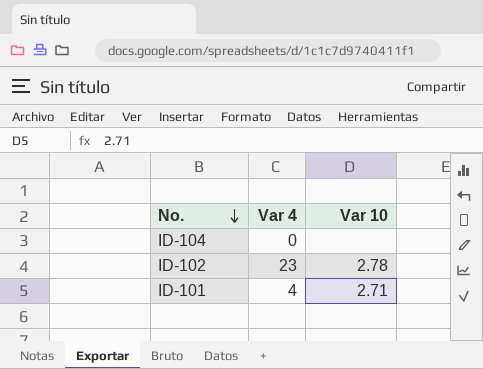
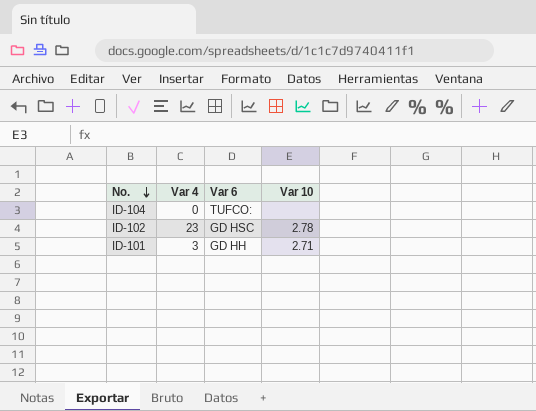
column Var 6 | position: none -> 3
ID-101 | Var 4: 4 -> 3

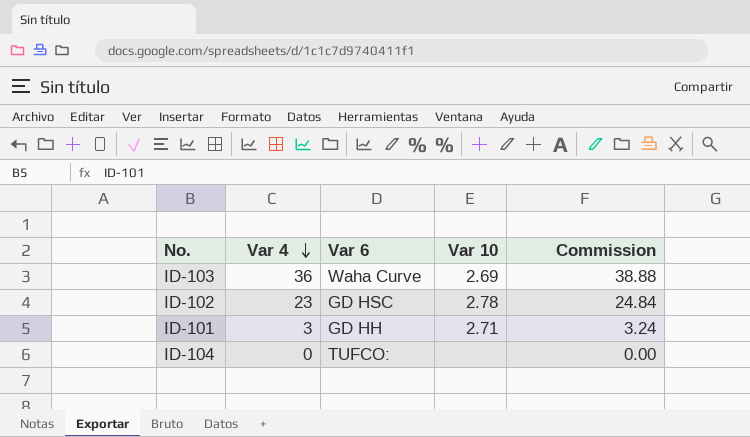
row order: No. descending -> Var 4 descending
column Commission | formula: none -> [Var 4] * 1.08
row ID-103: none -> 36 | Waha Curve | 2.69 | 38.88

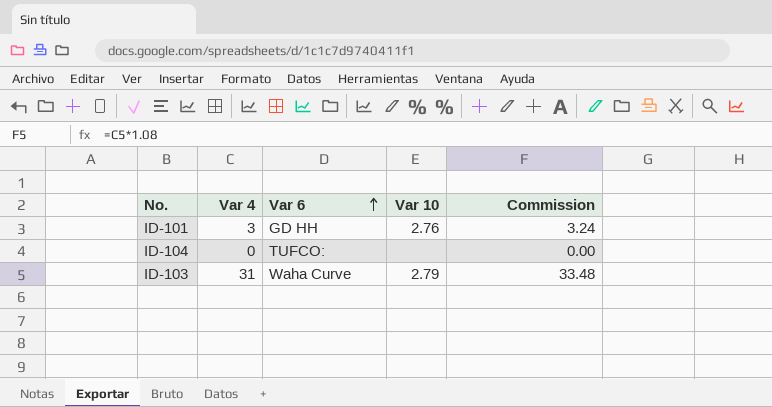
row order: Var 4 descending -> Var 6 ascending
row ID-102: 23 | GD HSC | 2.78 | 24.84 -> none
ID-101 | Var 10: 2.71 -> 2.76
ID-103 | Var 4: 36 -> 31
ID-103 | Var 10: 2.69 -> 2.79
ID-103 | Commission: 38.88 -> 33.48

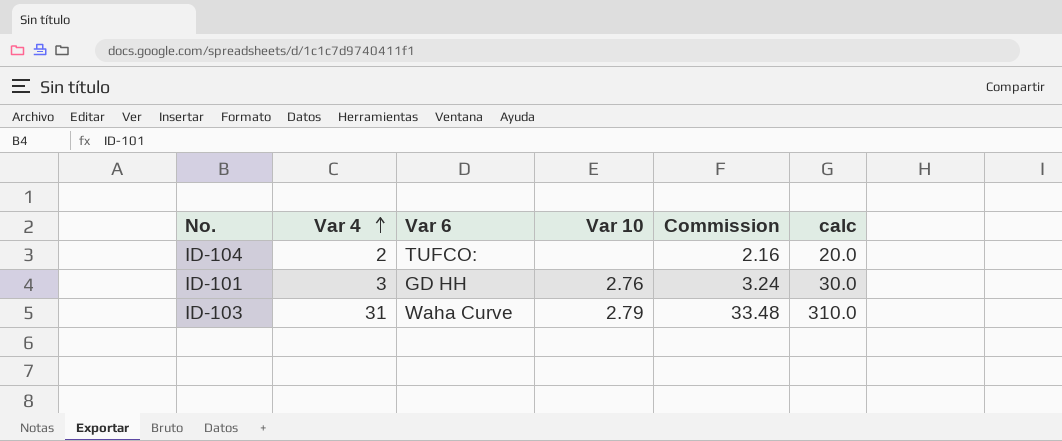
row order: Var 6 ascending -> Var 4 ascending
column calc | formula: none -> [Var 4] * 10
ID-104 | Var 4: 0 -> 2
ID-104 | Commission: 0.00 -> 2.16

